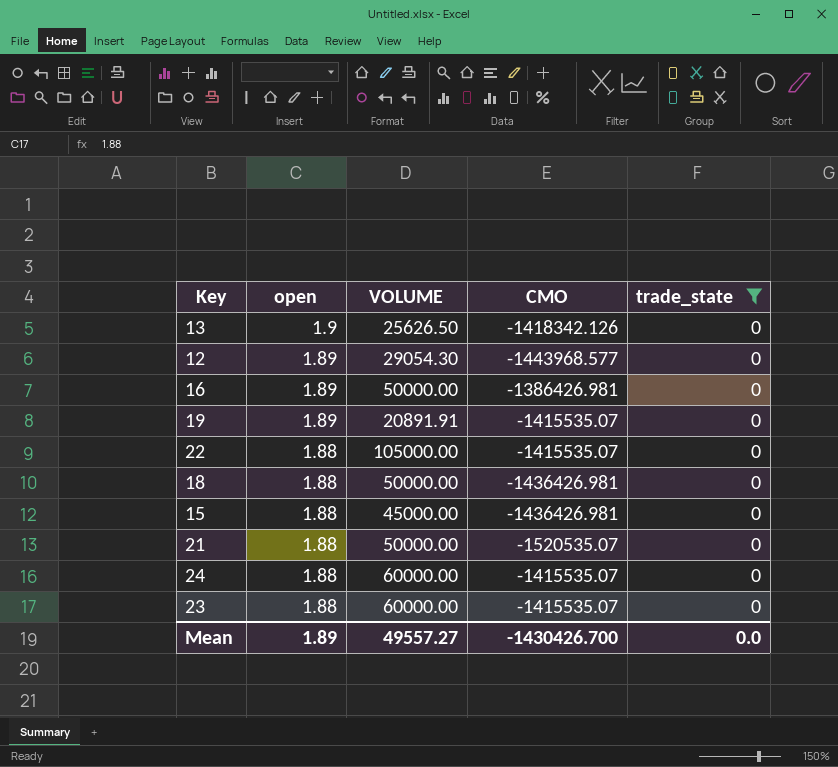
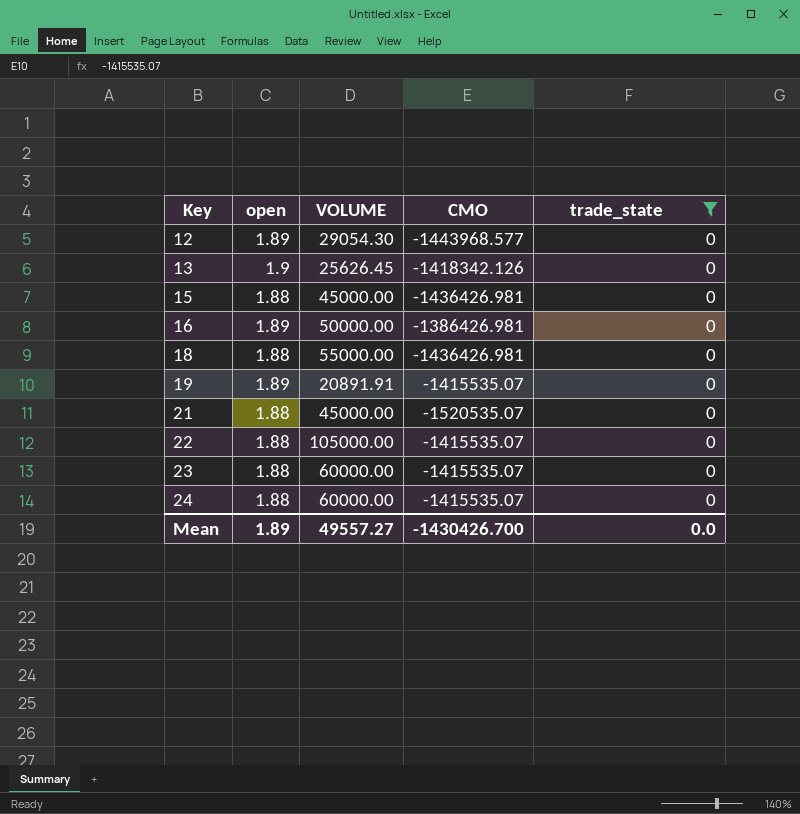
row order: open descending -> Key ascending
13 | VOLUME: 25626.50 -> 25626.45
18 | VOLUME: 50000.00 -> 55000.00
21 | VOLUME: 50000.00 -> 45000.00

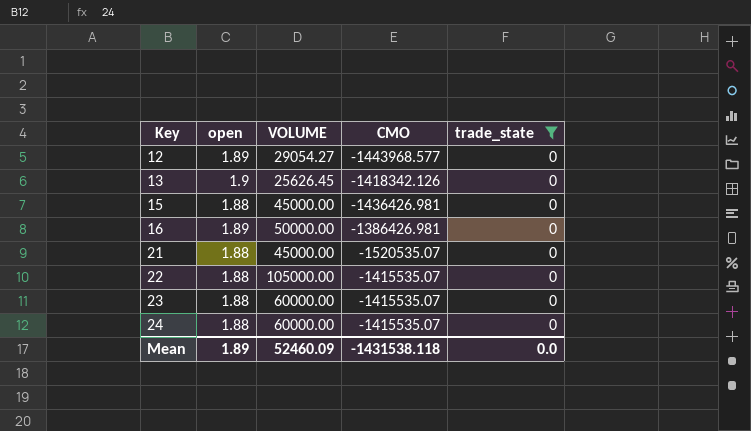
row 18: 1.88 | 55000.00 | -1436426.981 | 0 -> none
row 19: 1.89 | 20891.91 | -1415535.07 | 0 -> none
12 | VOLUME: 29054.30 -> 29054.27
Mean | VOLUME: 49557.27 -> 52460.09
Mean | CMO: -1430426.700 -> -1431538.118

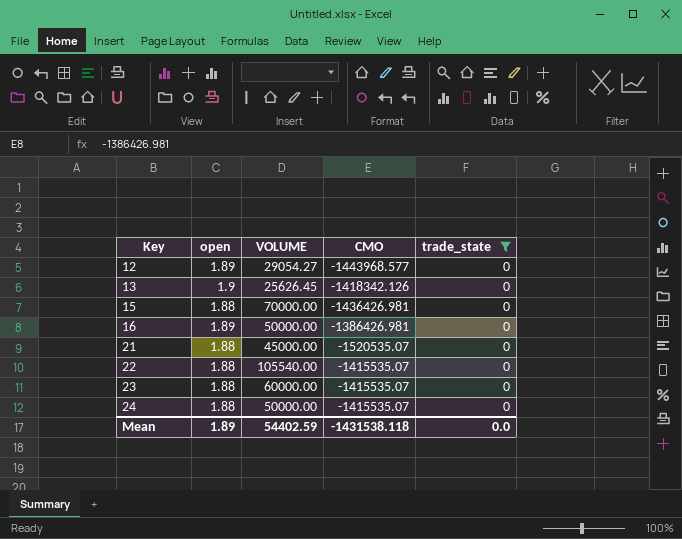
15 | VOLUME: 45000.00 -> 70000.00
22 | VOLUME: 105000.00 -> 105540.00
24 | VOLUME: 60000.00 -> 50000.00
Mean | VOLUME: 52460.09 -> 54402.59

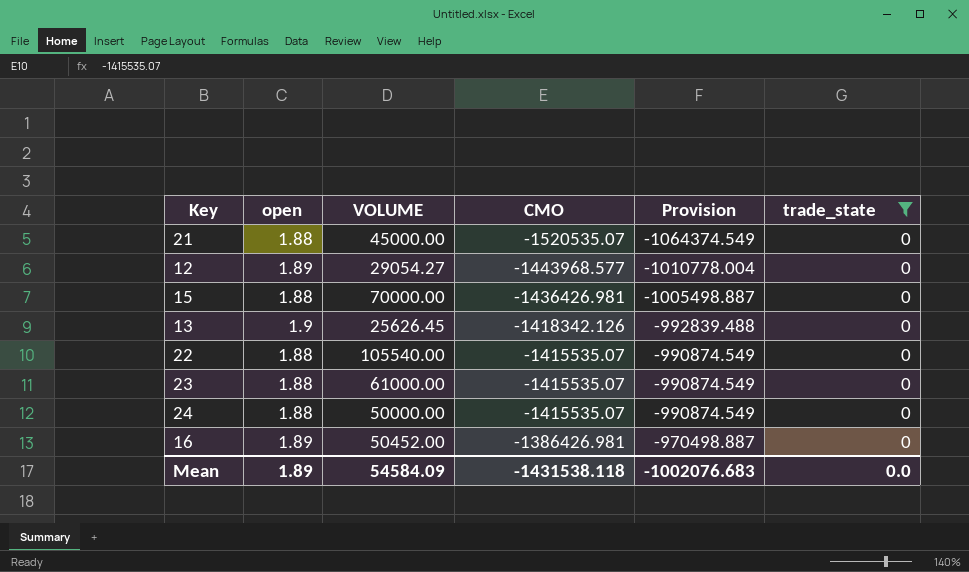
row order: Key ascending -> CMO ascending
column Provision | formula: none -> [CMO] * 0.7
23 | VOLUME: 60000.00 -> 61000.00
16 | VOLUME: 50000.00 -> 50452.00
Mean | VOLUME: 54402.59 -> 54584.09

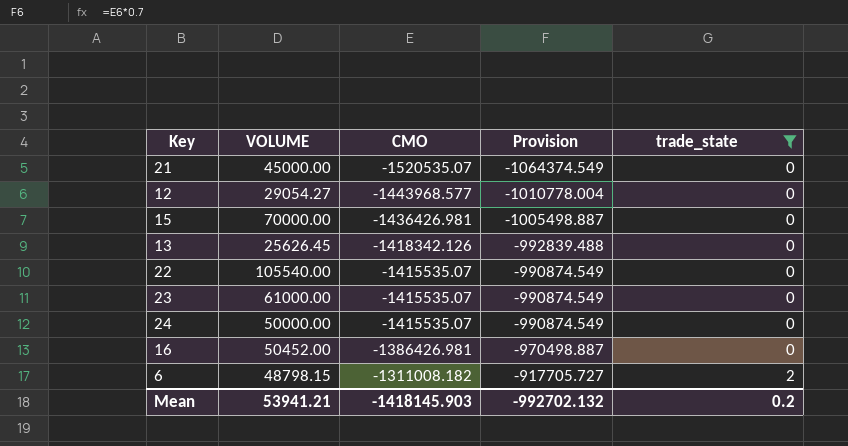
column open | position: 2 -> none
row 6: none -> 48798.15 | -1311008.182 | -917705.727 | 2
Mean | VOLUME: 54584.09 -> 53941.21
Mean | CMO: -1431538.118 -> -1418145.903
Mean | Provision: -1002076.683 -> -992702.132
Mean | trade_state: 0.0 -> 0.2

